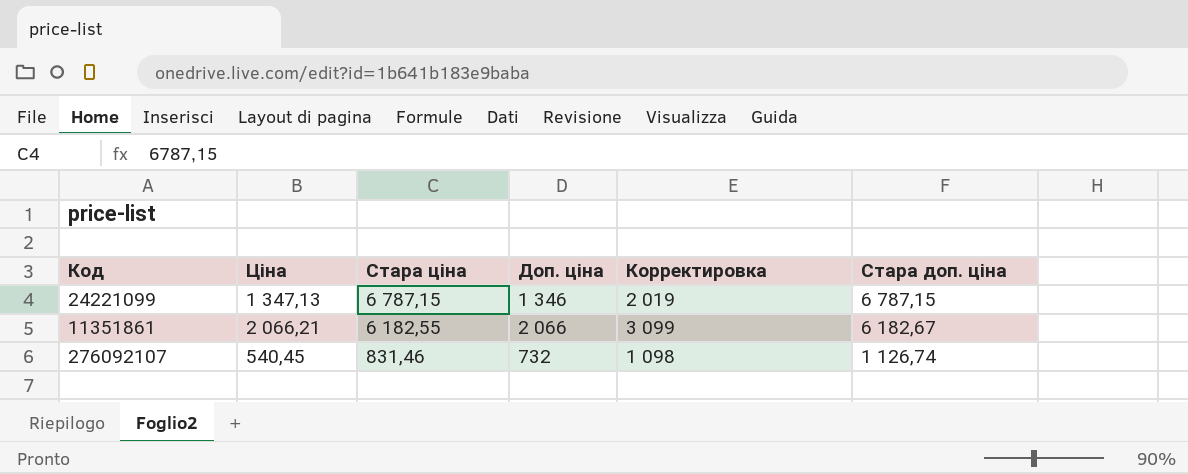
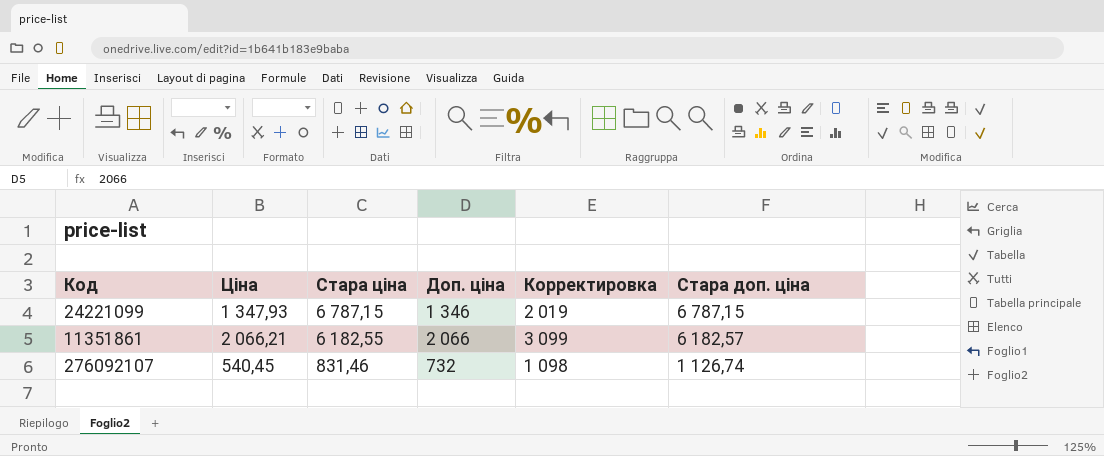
24221099 | Ціна: 1 347,13 -> 1 347,93
11351861 | Стара доп. ціна: 6 182,67 -> 6 182,57

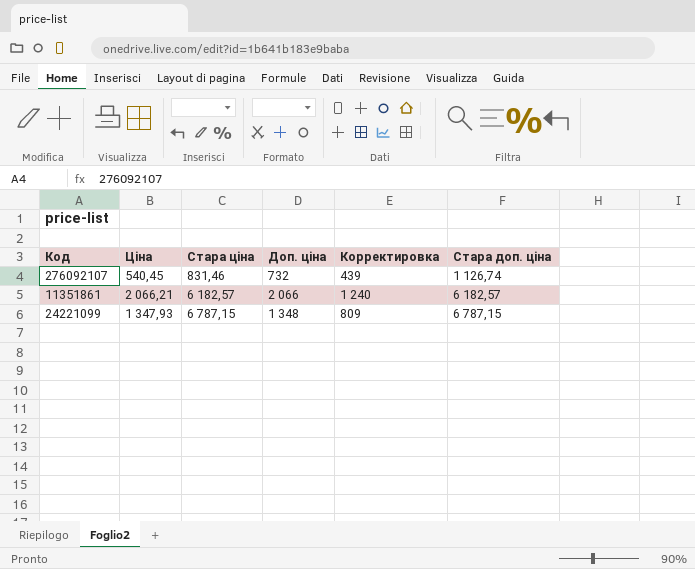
row order: Стара ціна descending -> Стара ціна ascending
column Корректировка | formula: [Доп. ціна] * 1,5 -> [Доп. ціна] * 0,6
11351861 | Стара ціна: 6 182,55 -> 6 182,57
24221099 | Доп. ціна: 1 346 -> 1 348

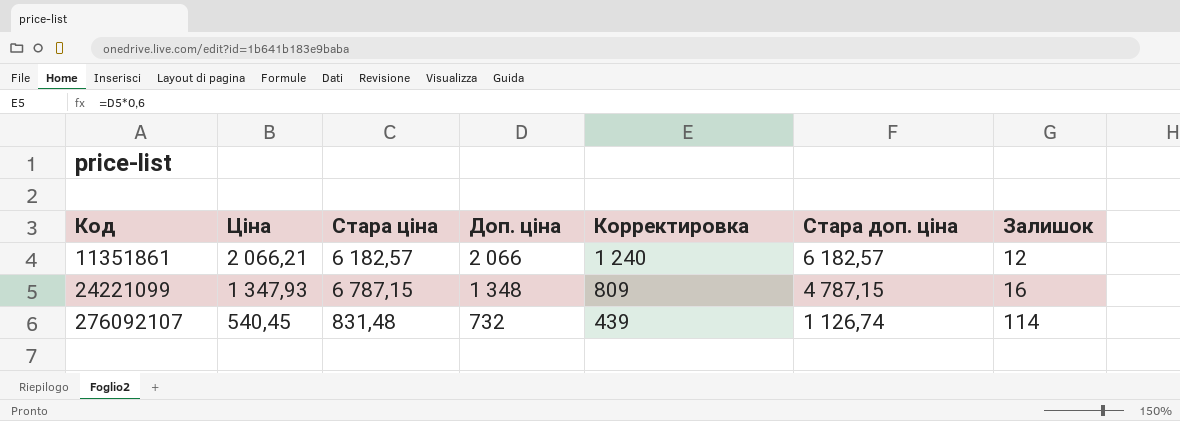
row order: Стара ціна ascending -> Код ascending
column Залишок | position: none -> 7
24221099 | Стара доп. ціна: 6 787,15 -> 4 787,15
276092107 | Стара ціна: 831,46 -> 831,48

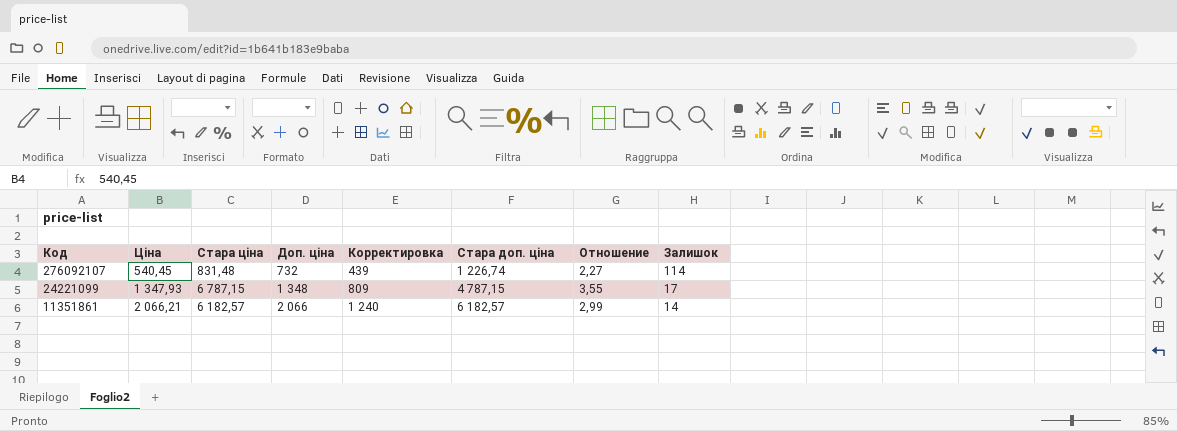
row order: Код ascending -> Код descending
column Отношение | formula: none -> [Стара доп. ціна] / [Ціна]
276092107 | Стара доп. ціна: 1 126,74 -> 1 226,74
24221099 | Залишок: 16 -> 17
11351861 | Залишок: 12 -> 14

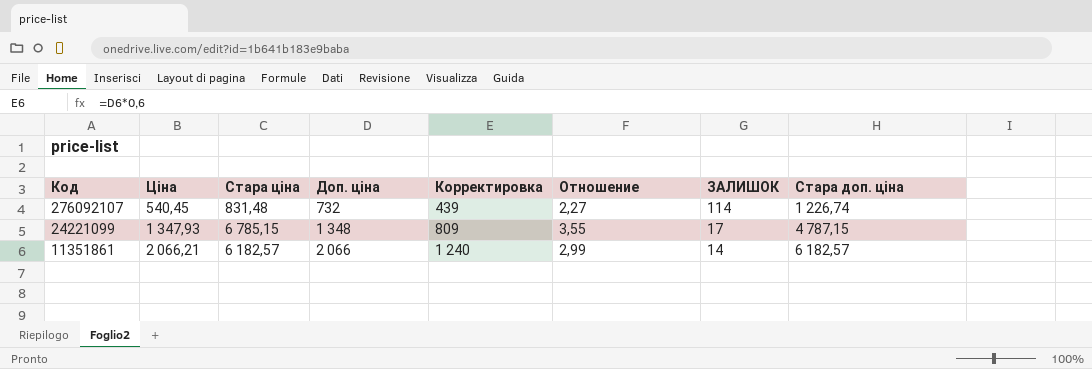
column name: Залишок -> ЗАЛИШОК
column Стара доп. ціна | position: 6 -> 8
24221099 | Стара ціна: 6 787,15 -> 6 785,15

